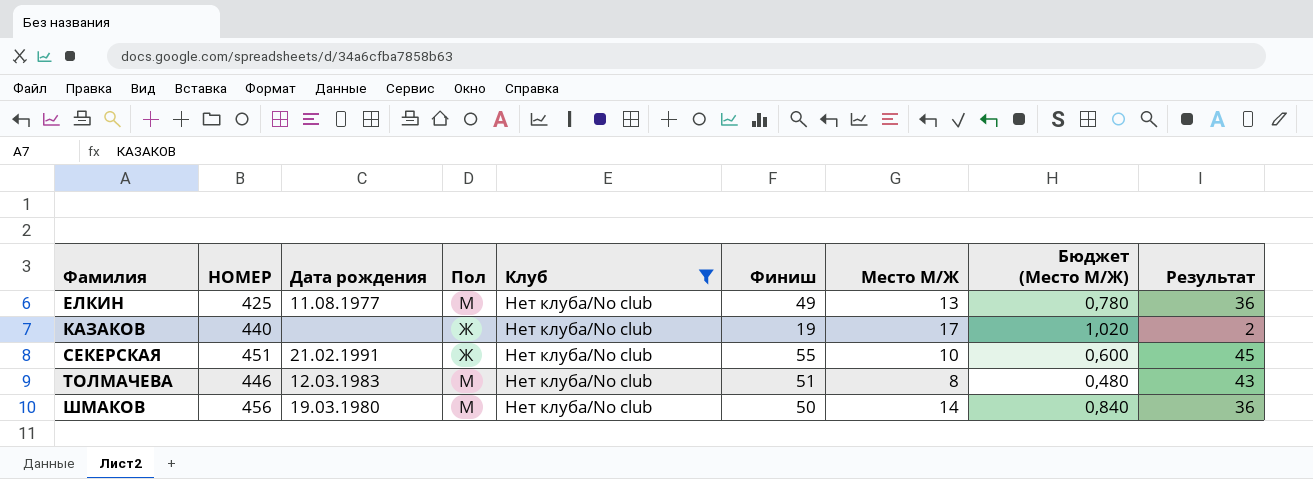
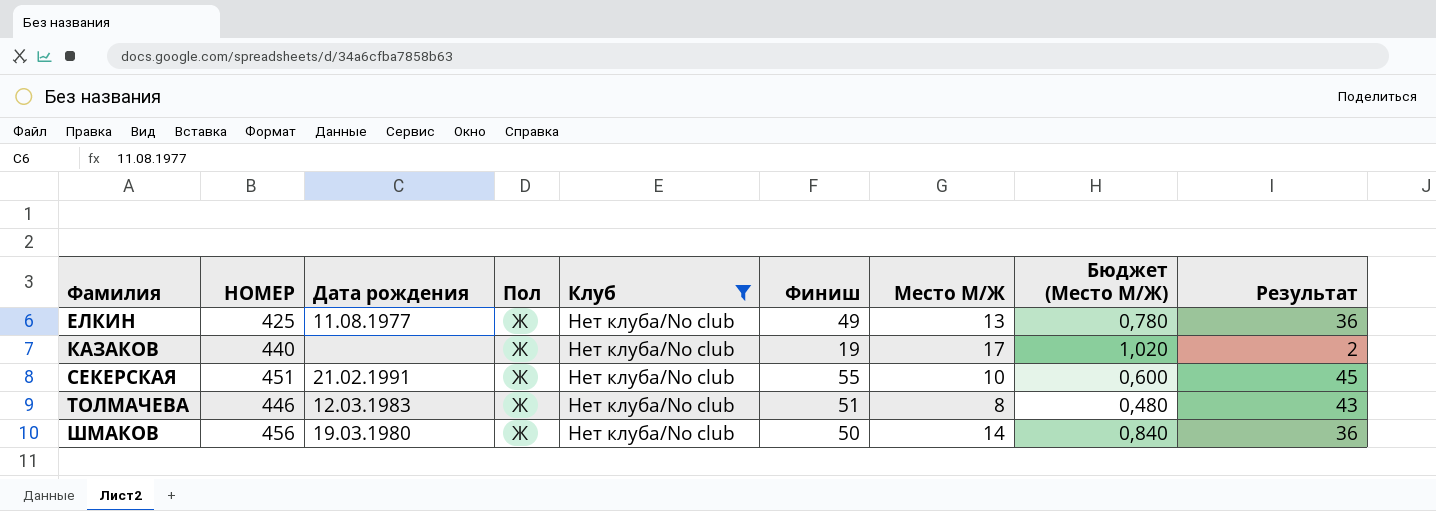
ЕЛКИН | Пол: М -> Ж
ТОЛМАЧЕВА | Пол: М -> Ж
ШМАКОВ | Пол: М -> Ж

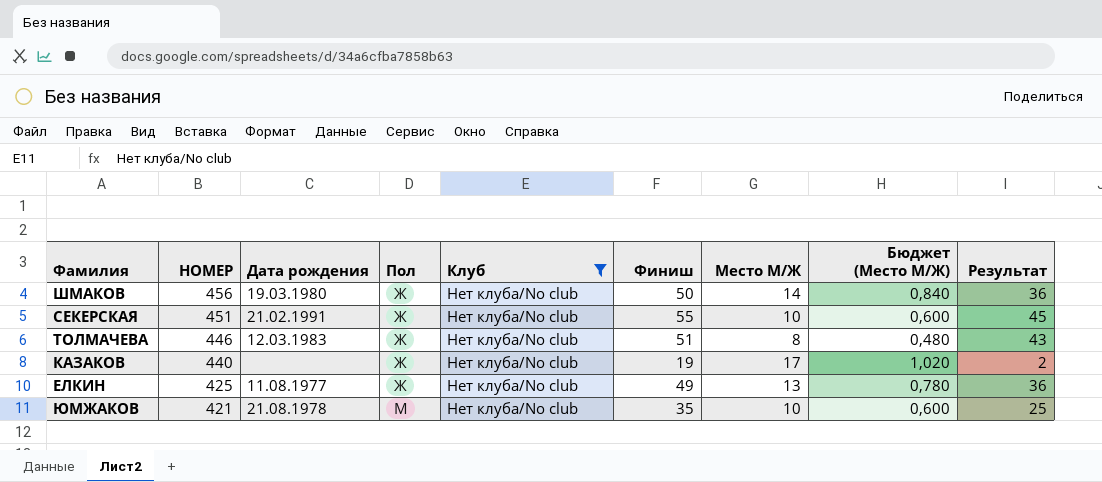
row order: Фамилия ascending -> НОМЕР descending
row ЮМЖАКОВ: none -> 421 | 21.08.1978 | М | Нет клуба/No club | 35 | 10 | 0,600 | 25

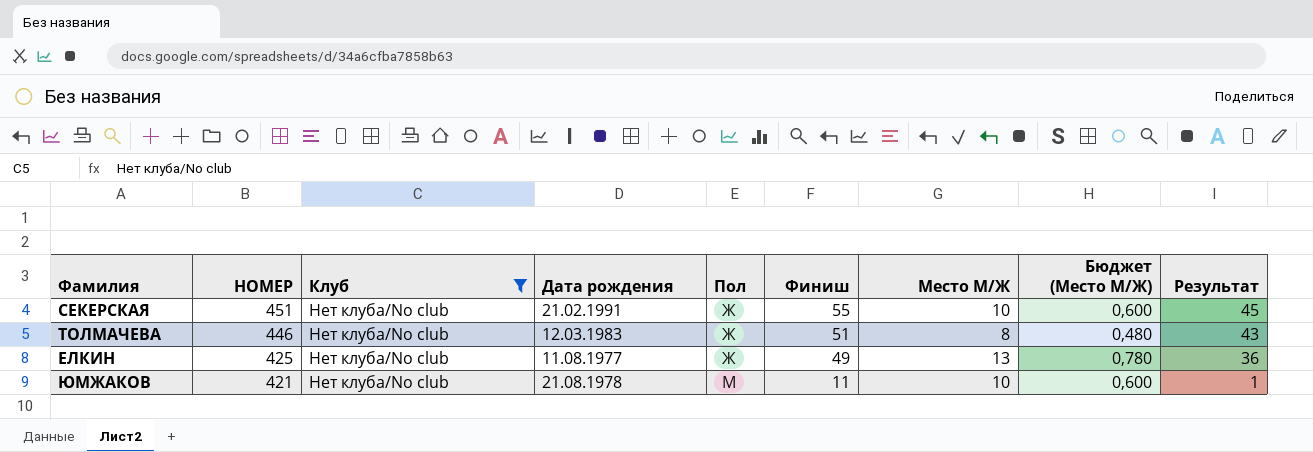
column Клуб | position: 5 -> 3
row ШМАКОВ: 456 | 19.03.1980 | Ж | Нет клуба/No club | 50 | 14 | 0,840 | 36 -> none
row КАЗАКОВ: 440 | none | Ж | Нет клуба/No club | 19 | 17 | 1,020 | 2 -> none
ЮМЖАКОВ | Финиш: 35 -> 11
ЮМЖАКОВ | Результат: 25 -> 1

